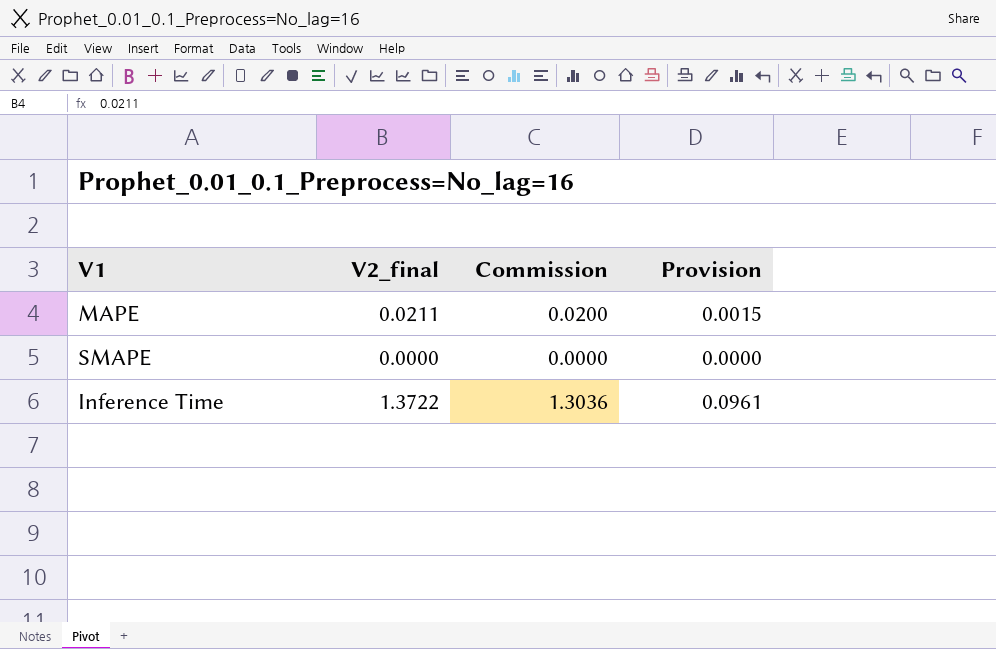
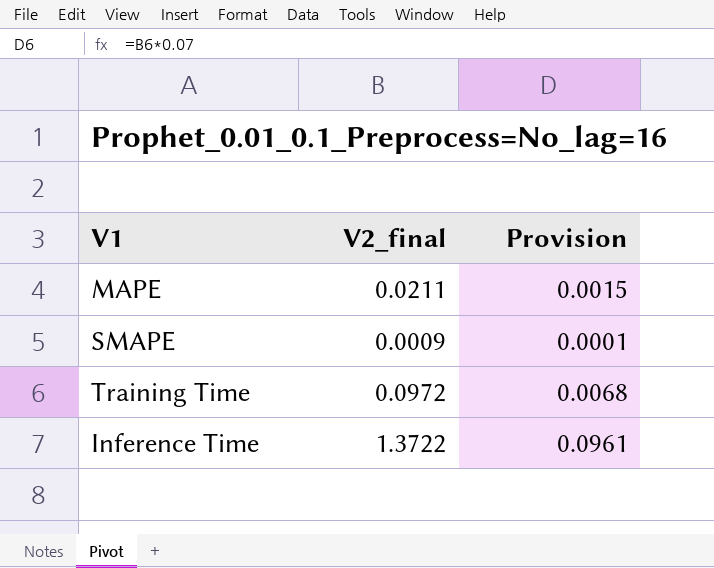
column Commission | formula: [V2_final] * 0.95 -> none
SMAPE | V2_final: 0.0000 -> 0.0009
SMAPE | Provision: 0.0000 -> 0.0001
row Training Time: none -> 0.0972 | 0.0068

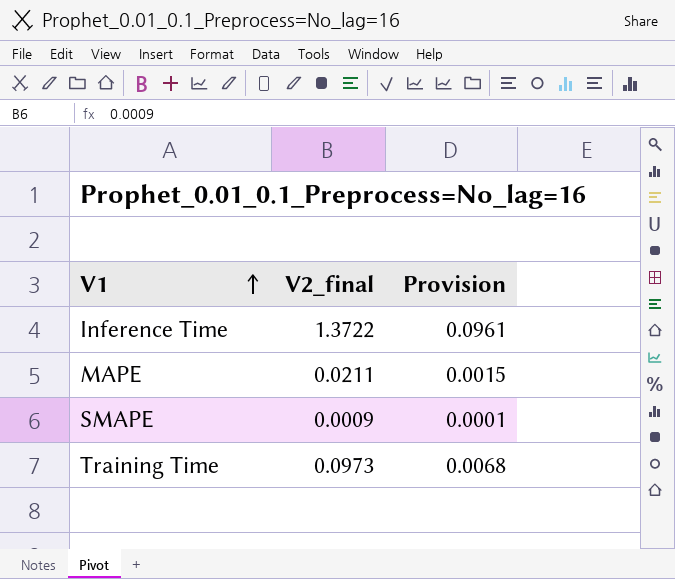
row order: none -> V1 ascending
Training Time | V2_final: 0.0972 -> 0.0973

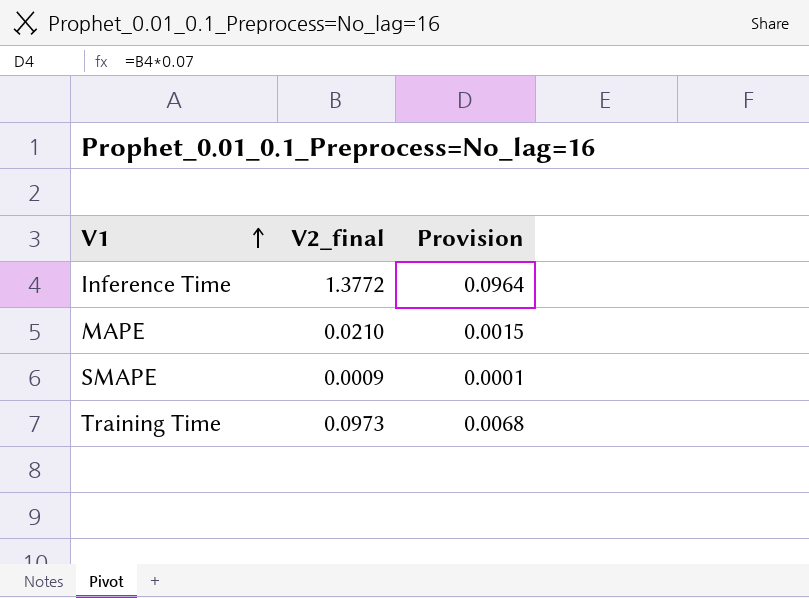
Inference Time | V2_final: 1.3722 -> 1.3772
Inference Time | Provision: 0.0961 -> 0.0964
MAPE | V2_final: 0.0211 -> 0.0210

